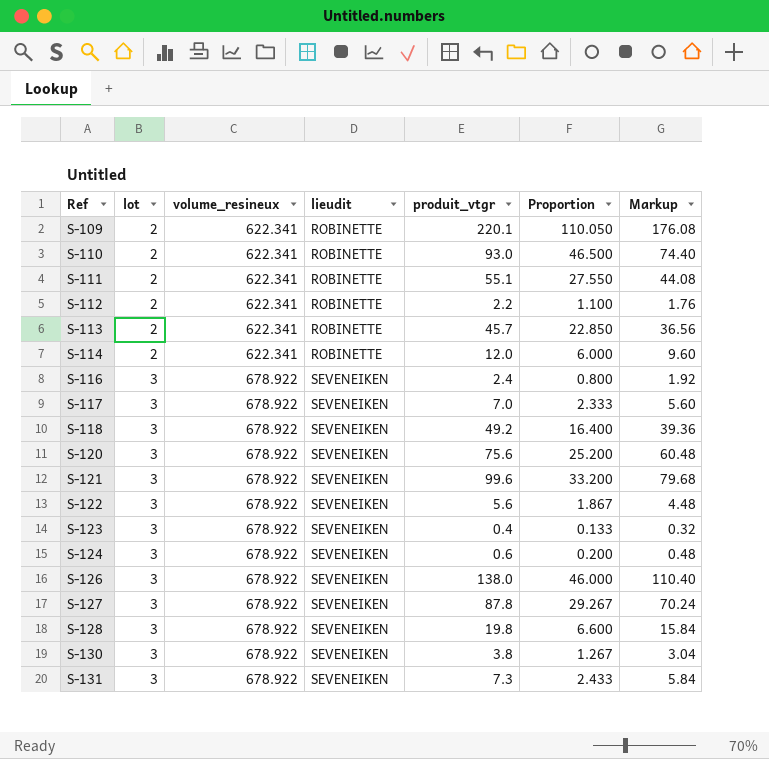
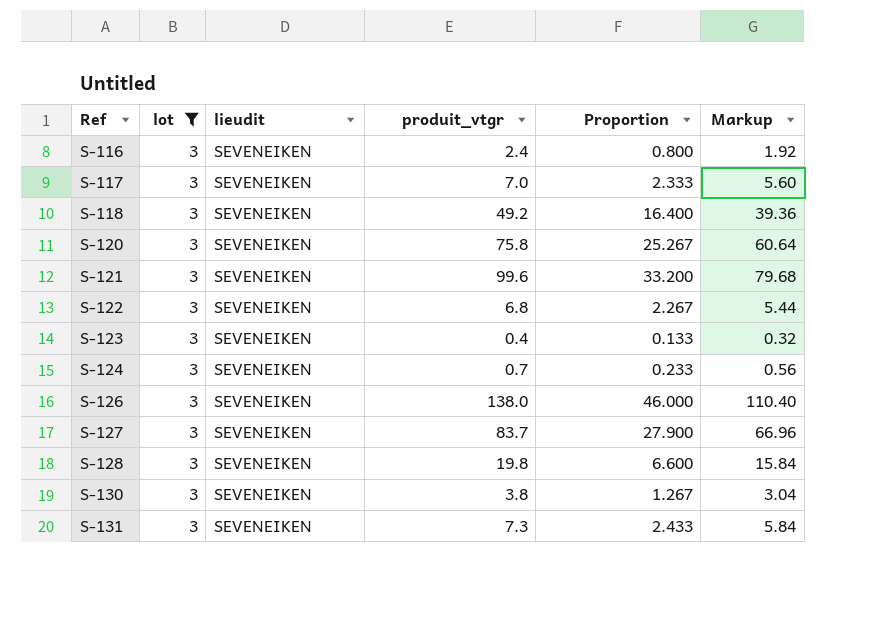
filter: none -> lot = 3
column volume_resineux | position: 3 -> none
S-120 | produit_vtgr: 75.6 -> 75.8
S-120 | Proportion: 25.200 -> 25.267
S-120 | Markup: 60.48 -> 60.64
S-122 | produit_vtgr: 5.6 -> 6.8
S-122 | Proportion: 1.867 -> 2.267
S-122 | Markup: 4.48 -> 5.44
S-124 | produit_vtgr: 0.6 -> 0.7
S-124 | Proportion: 0.200 -> 0.233
S-124 | Markup: 0.48 -> 0.56
S-127 | produit_vtgr: 87.8 -> 83.7
S-127 | Proportion: 29.267 -> 27.900
S-127 | Markup: 70.24 -> 66.96

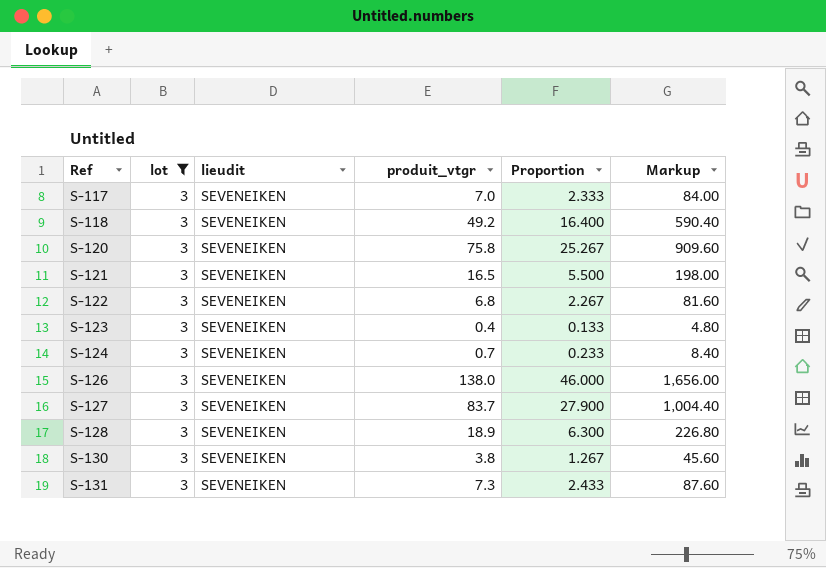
column Markup | formula: [produit_vtgr] * 0.8 -> [produit_vtgr] * 12
row S-116: 3 | SEVENEIKEN | 2.4 | 0.800 | 1.92 -> none
S-121 | produit_vtgr: 99.6 -> 16.5
S-121 | Proportion: 33.200 -> 5.500
S-128 | produit_vtgr: 19.8 -> 18.9
S-128 | Proportion: 6.600 -> 6.300

